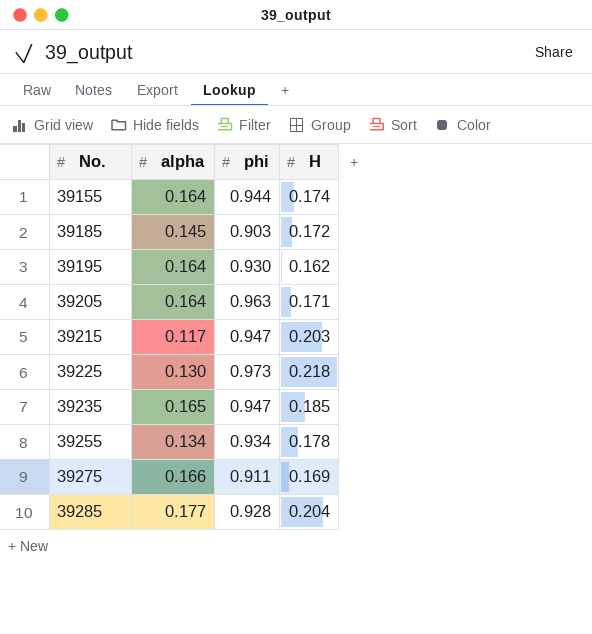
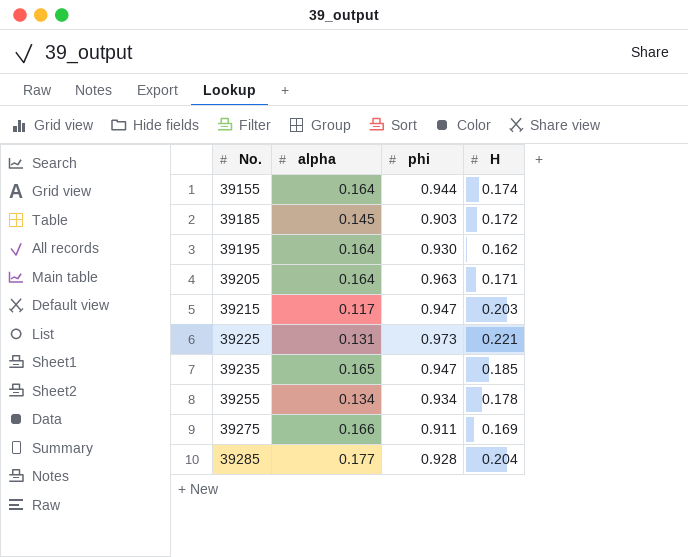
39225 | alpha: 0.130 -> 0.131
39225 | H: 0.218 -> 0.221

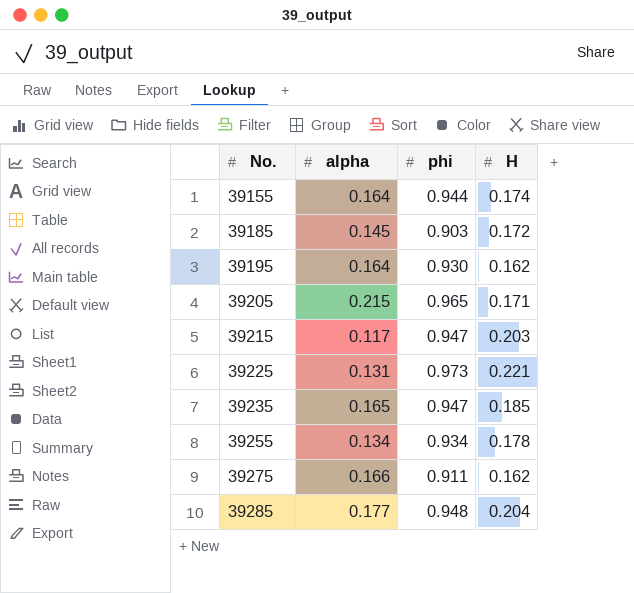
39205 | alpha: 0.164 -> 0.215
39205 | phi: 0.963 -> 0.965
39275 | H: 0.169 -> 0.162
39285 | phi: 0.928 -> 0.948

